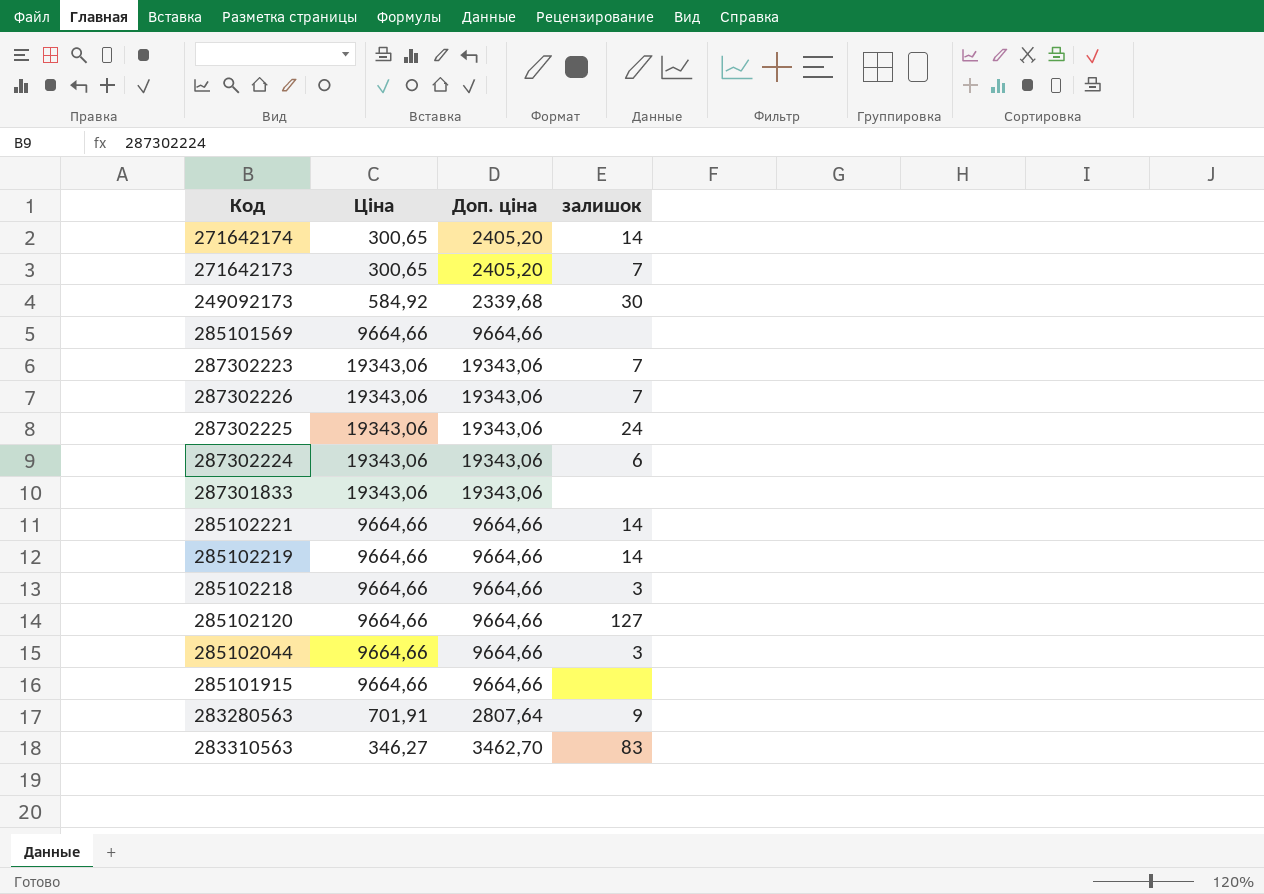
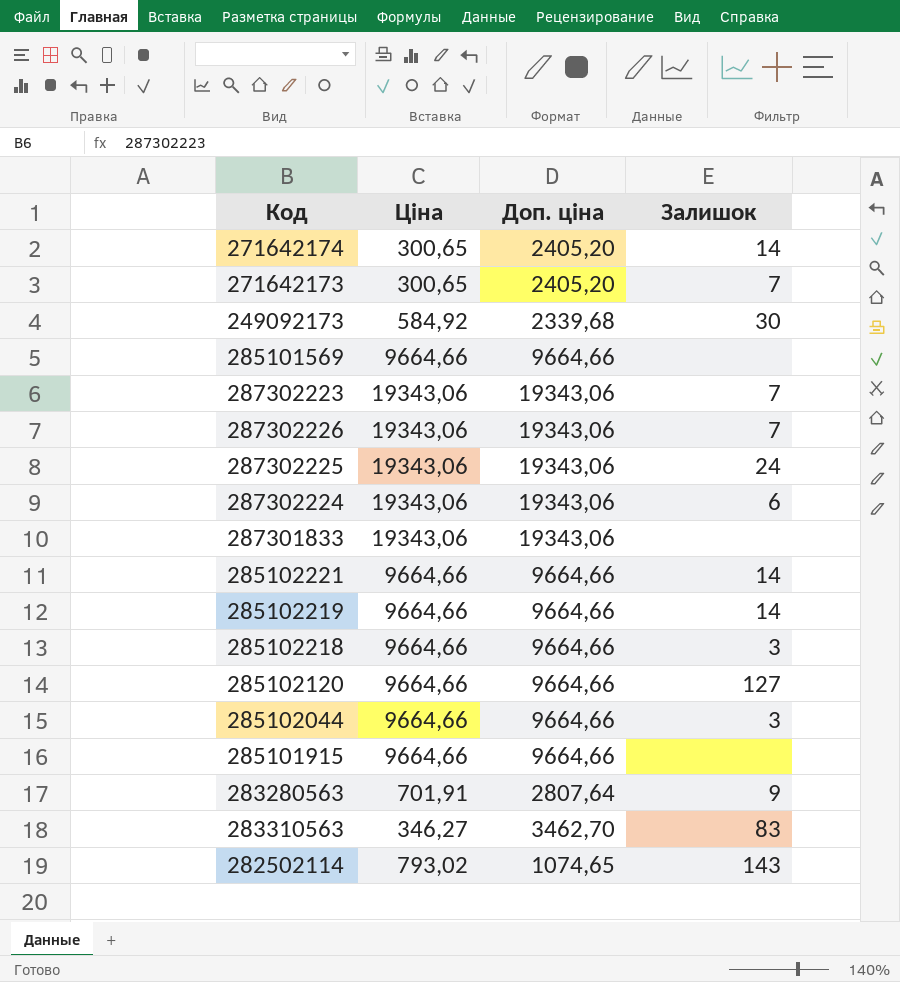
column name: залишок -> Залишок
row 282502114: none -> 793,02 | 1074,65 | 143

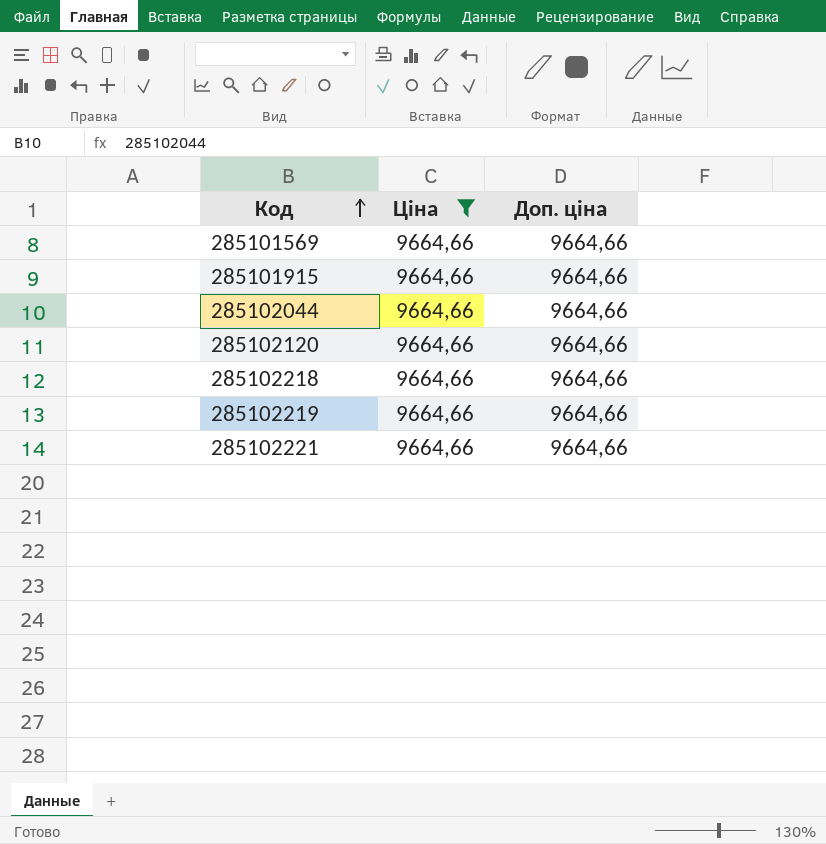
filter: none -> Ціна = 9664,66
row order: none -> Код ascending
column Залишок | position: 4 -> none

